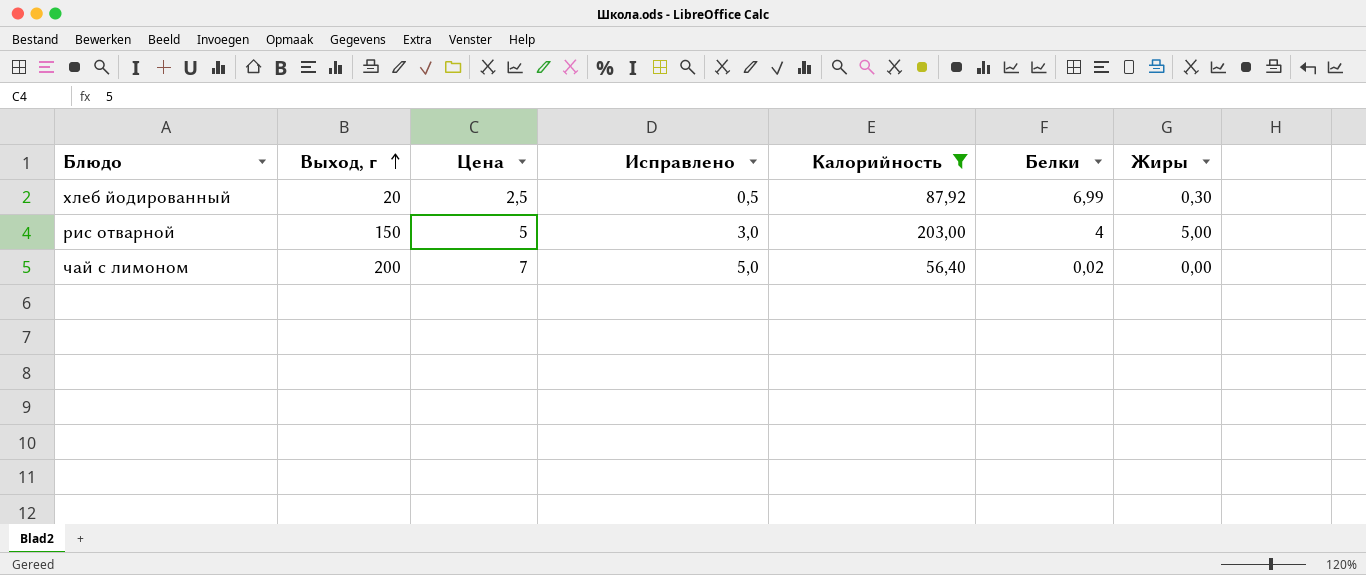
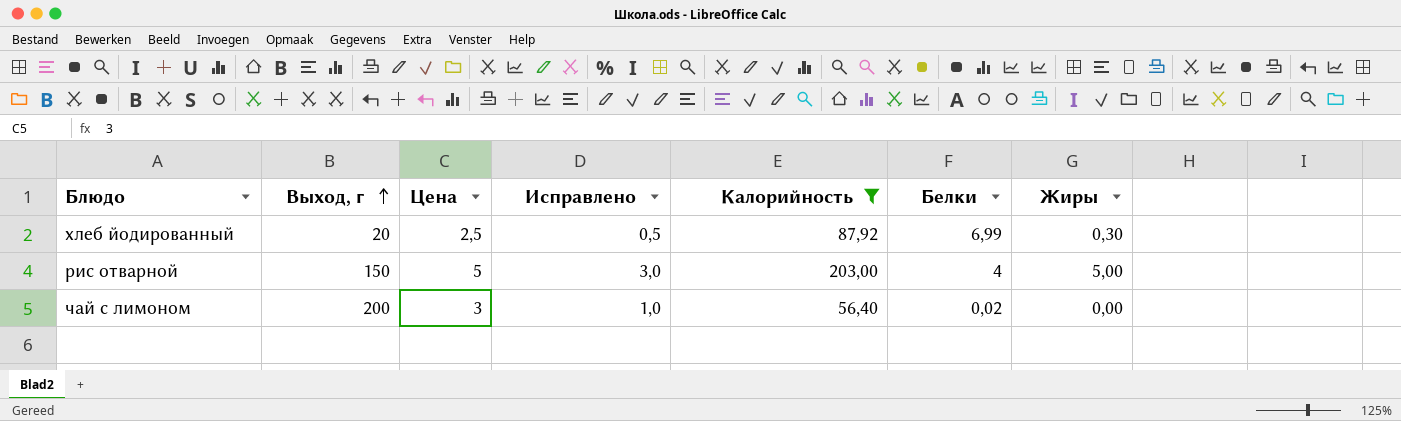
чай с лимоном | Цена: 7 -> 3
чай с лимоном | Исправлено: 5,0 -> 1,0

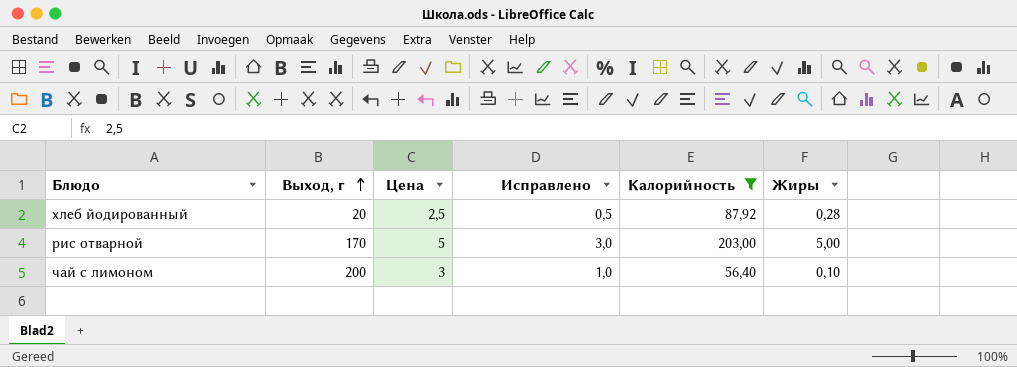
column Белки | position: 6 -> none
хлеб йодированный | Жиры: 0,30 -> 0,28
рис отварной | Выход, г: 150 -> 170
чай с лимоном | Жиры: 0,00 -> 0,10

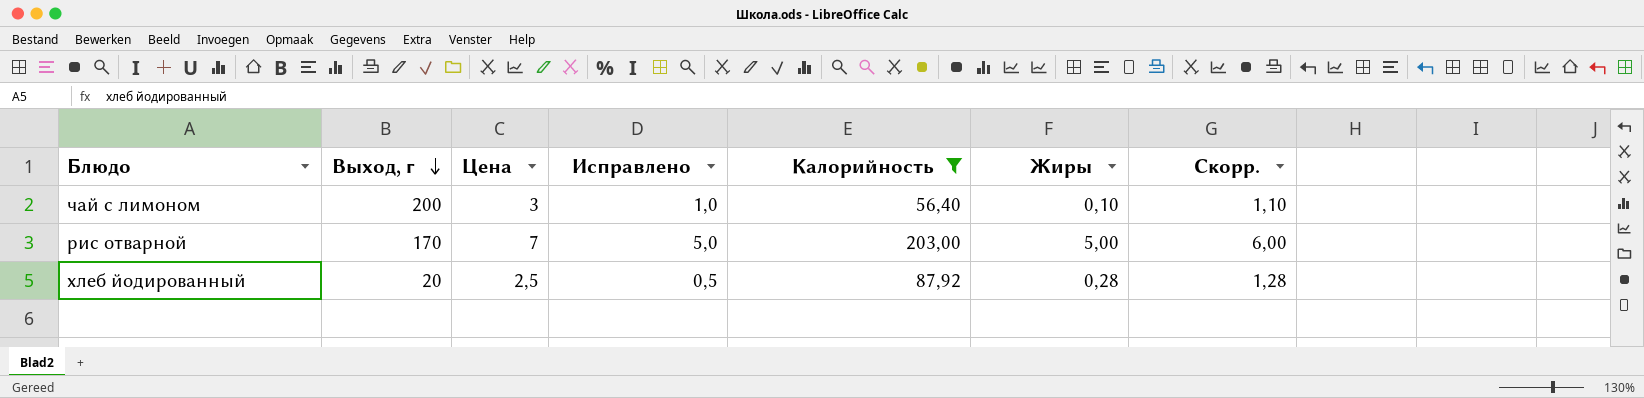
row order: Выход, г ascending -> Выход, г descending
column Скорр. | formula: none -> [Жиры] + 1
рис отварной | Цена: 5 -> 7
рис отварной | Исправлено: 3,0 -> 5,0

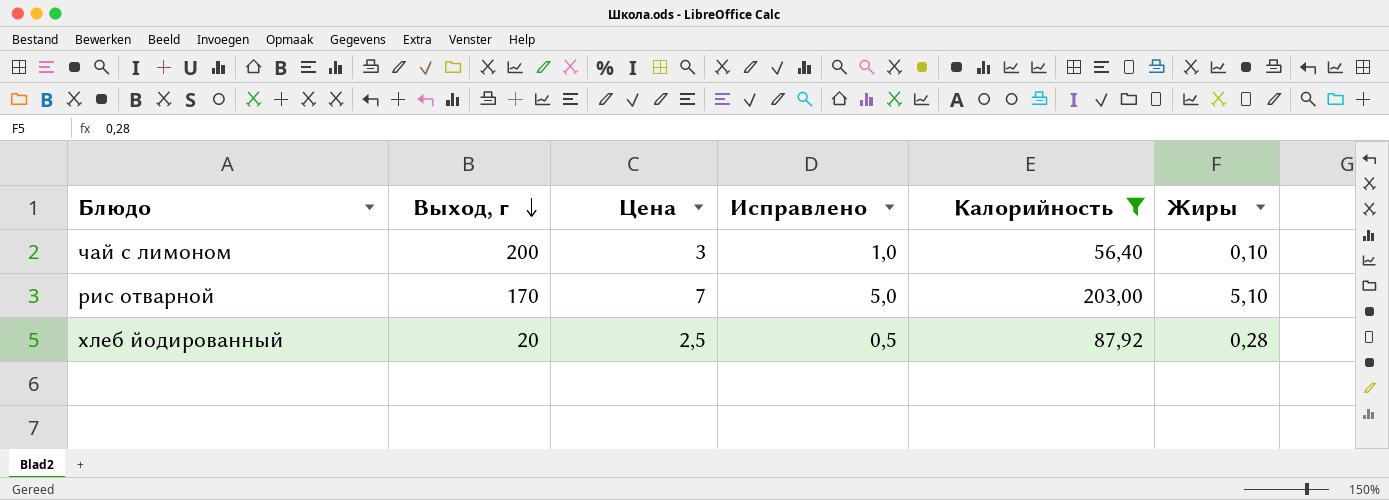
column Скорр. | formula: [Жиры] + 1 -> none
рис отварной | Жиры: 5,00 -> 5,10

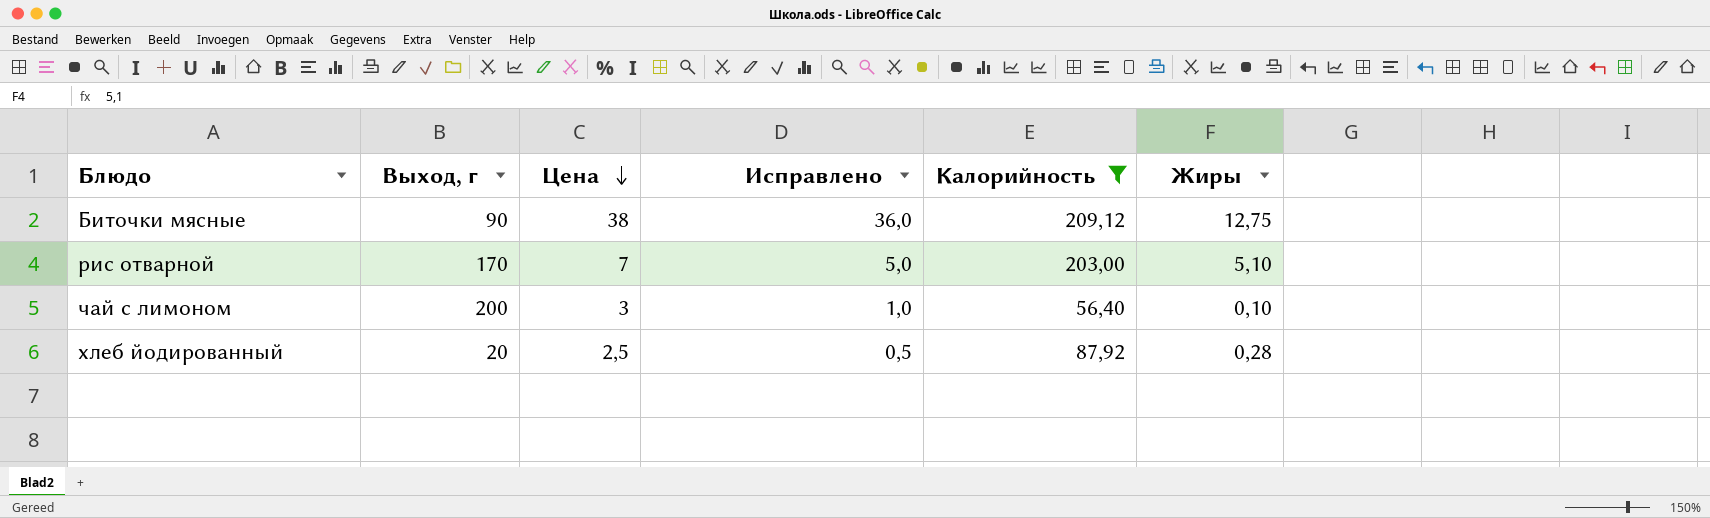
row order: Выход, г descending -> Цена descending
row Биточки мясные: none -> 90 | 38 | 36,0 | 209,12 | 12,75

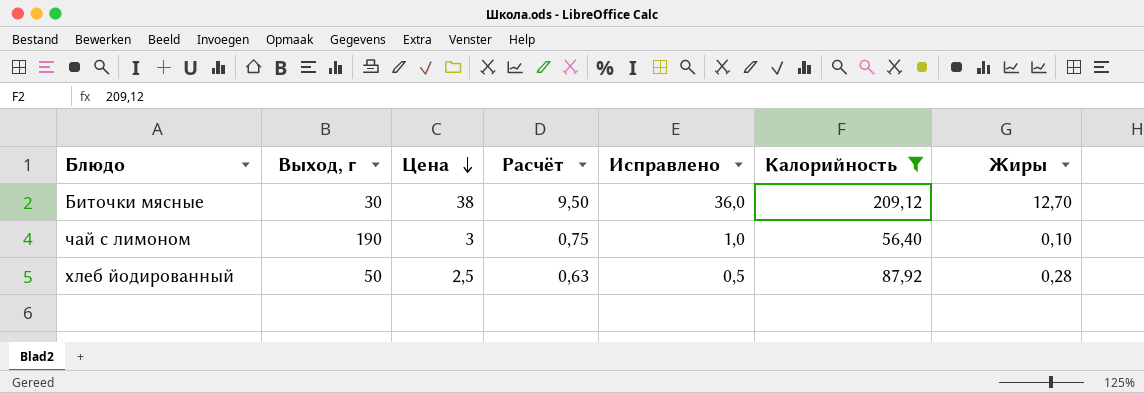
column Расчёт | formula: none -> [Цена] * 0,25
row рис отварной: 170 | 7 | 5,0 | 203,00 | 5,10 -> none
Биточки мясные | Выход, г: 90 -> 30
Биточки мясные | Жиры: 12,75 -> 12,70
чай с лимоном | Выход, г: 200 -> 190
хлеб йодированный | Выход, г: 20 -> 50

